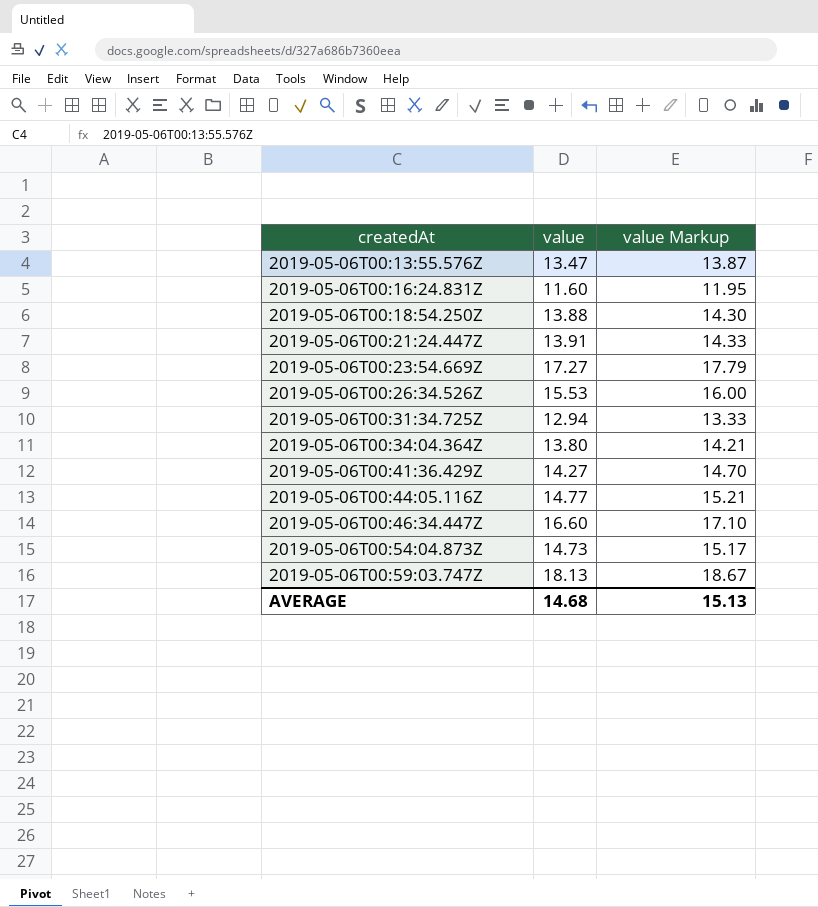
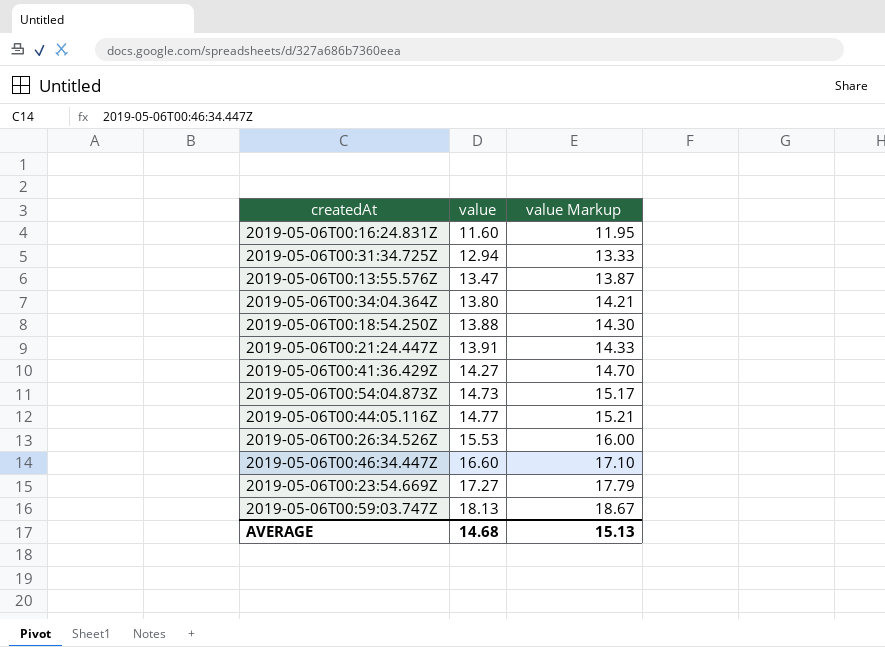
row order: createdAt ascending -> value ascending

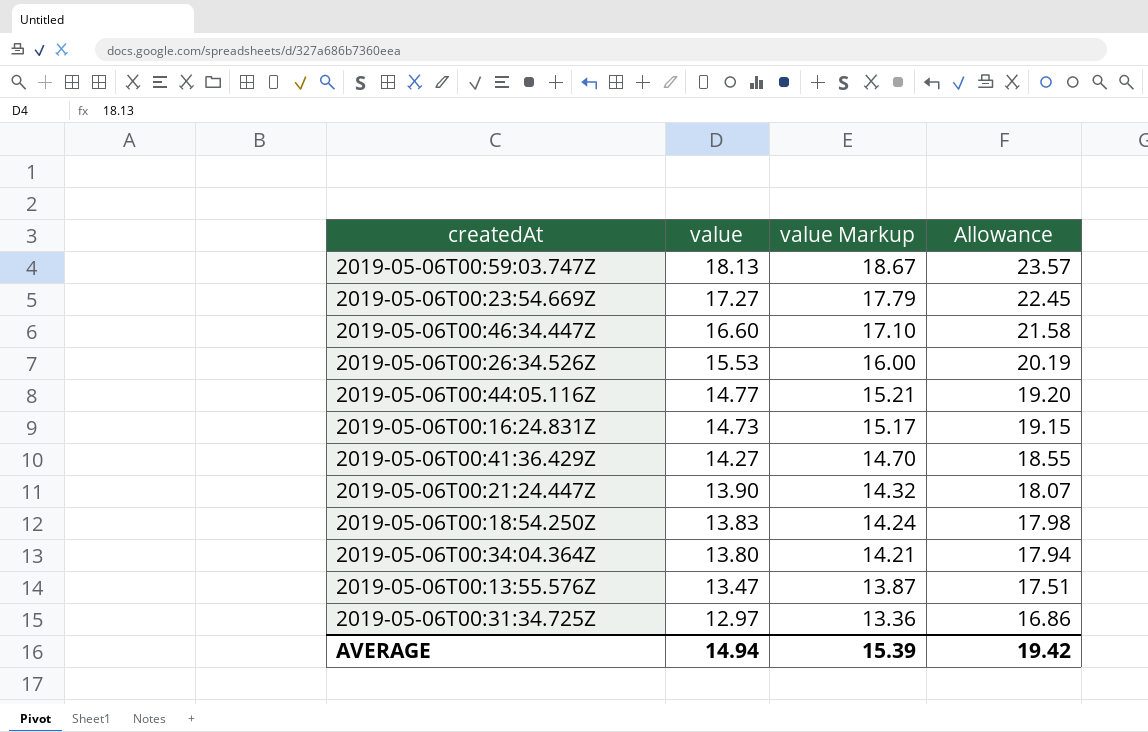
row order: value ascending -> value descending
column Allowance | formula: none -> [value] * 1.3
row 2019-05-06T00:54:04.873Z: 14.73 | 15.17 -> none
2019-05-06T00:16:24.831Z | value: 11.60 -> 14.73
2019-05-06T00:16:24.831Z | value Markup: 11.95 -> 15.17
2019-05-06T00:21:24.447Z | value: 13.91 -> 13.90
2019-05-06T00:21:24.447Z | value Markup: 14.33 -> 14.32
2019-05-06T00:18:54.250Z | value: 13.88 -> 13.83
2019-05-06T00:18:54.250Z | value Markup: 14.30 -> 14.24
2019-05-06T00:31:34.725Z | value: 12.94 -> 12.97
2019-05-06T00:31:34.725Z | value Markup: 13.33 -> 13.36
AVERAGE | value: 14.68 -> 14.94
AVERAGE | value Markup: 15.13 -> 15.39

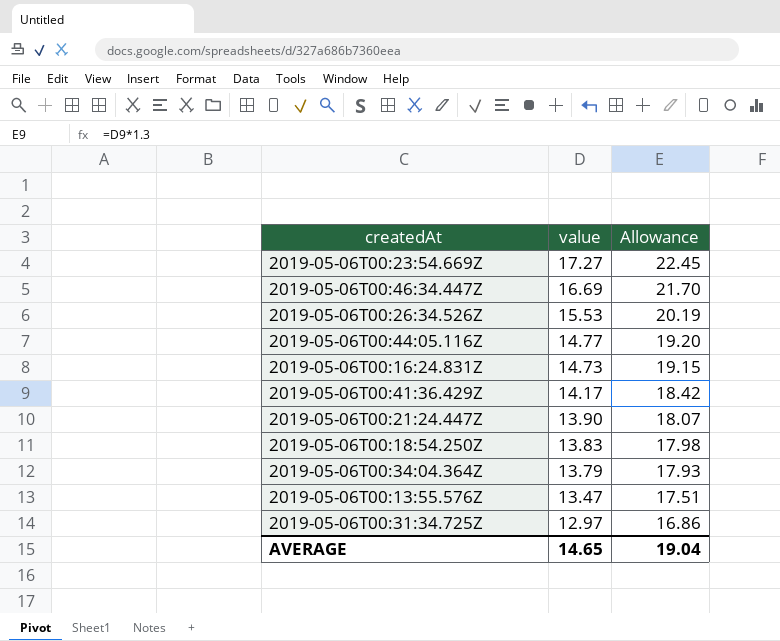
column value Markup | formula: [value] * 1.03 -> none
row 2019-05-06T00:59:03.747Z: 18.13 | 18.67 | 23.57 -> none
2019-05-06T00:46:34.447Z | value: 16.60 -> 16.69
2019-05-06T00:46:34.447Z | Allowance: 21.58 -> 21.70
2019-05-06T00:41:36.429Z | value: 14.27 -> 14.17
2019-05-06T00:41:36.429Z | Allowance: 18.55 -> 18.42
2019-05-06T00:34:04.364Z | value: 13.80 -> 13.79
2019-05-06T00:34:04.364Z | Allowance: 17.94 -> 17.93
AVERAGE | value: 14.94 -> 14.65
AVERAGE | Allowance: 19.42 -> 19.04

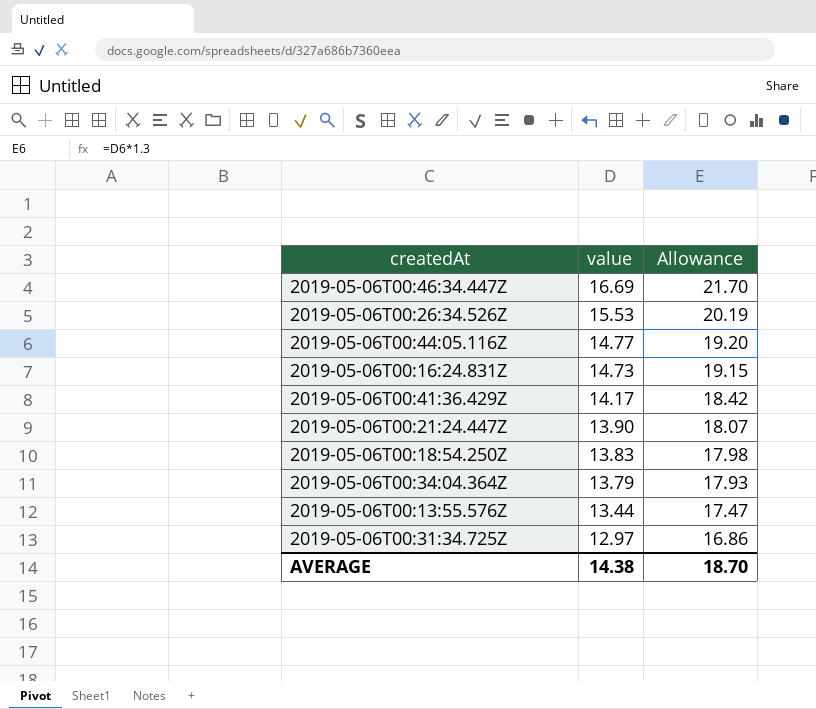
row 2019-05-06T00:23:54.669Z: 17.27 | 22.45 -> none
2019-05-06T00:13:55.576Z | value: 13.47 -> 13.44
2019-05-06T00:13:55.576Z | Allowance: 17.51 -> 17.47
AVERAGE | value: 14.65 -> 14.38
AVERAGE | Allowance: 19.04 -> 18.70

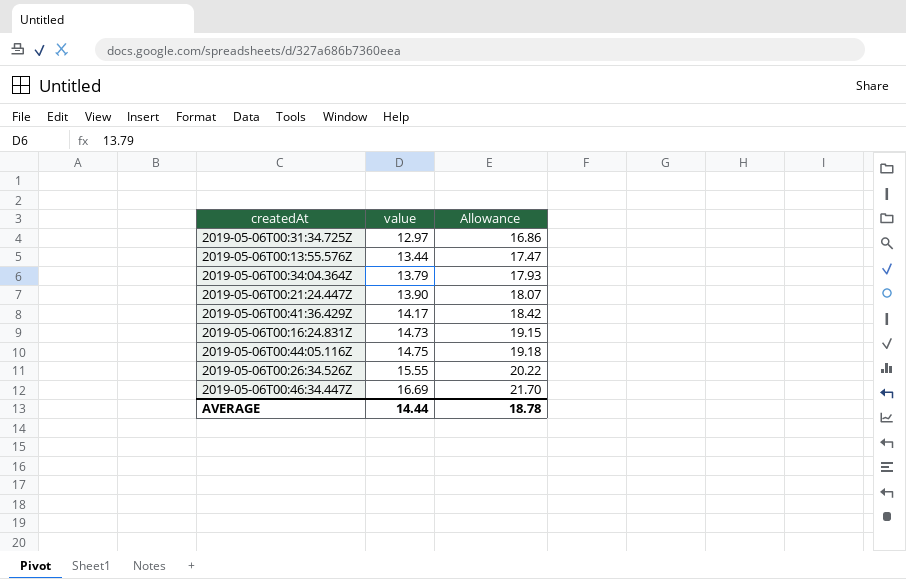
row order: value descending -> value ascending
row 2019-05-06T00:18:54.250Z: 13.83 | 17.98 -> none
2019-05-06T00:44:05.116Z | value: 14.77 -> 14.75
2019-05-06T00:44:05.116Z | Allowance: 19.20 -> 19.18
2019-05-06T00:26:34.526Z | value: 15.53 -> 15.55
2019-05-06T00:26:34.526Z | Allowance: 20.19 -> 20.22
AVERAGE | value: 14.38 -> 14.44
AVERAGE | Allowance: 18.70 -> 18.78

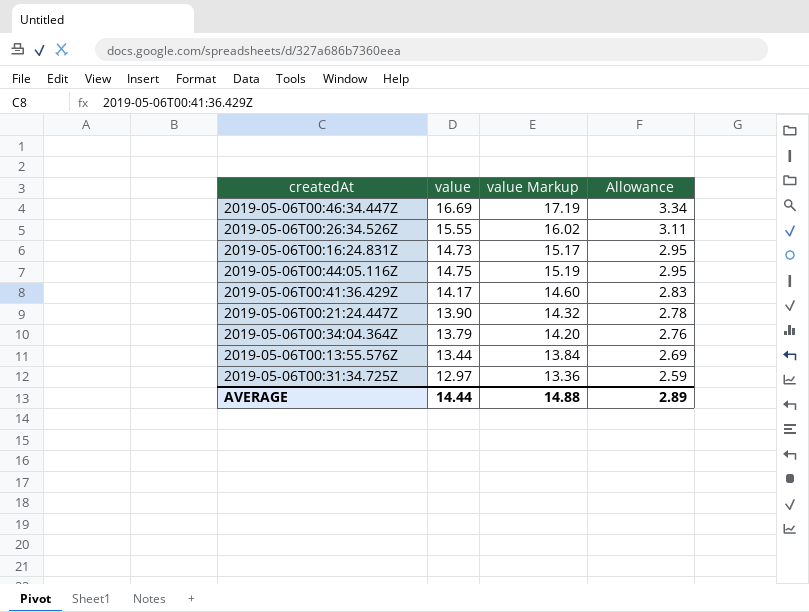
row order: value ascending -> Allowance descending
column value Markup | formula: none -> [value] * 1.03
column Allowance | formula: [value] * 1.3 -> [value] * 0.2
AVERAGE | Allowance: 18.78 -> 2.89

